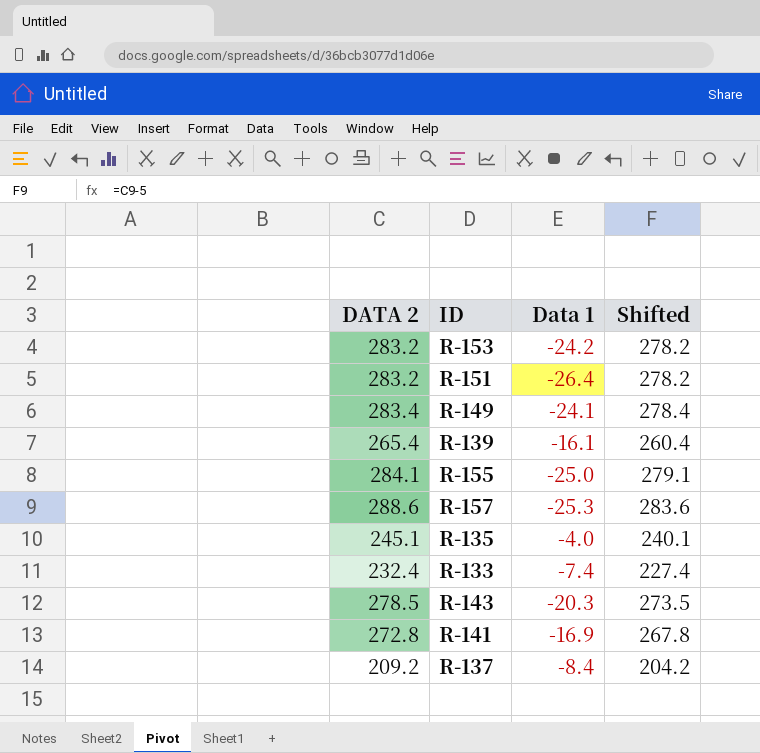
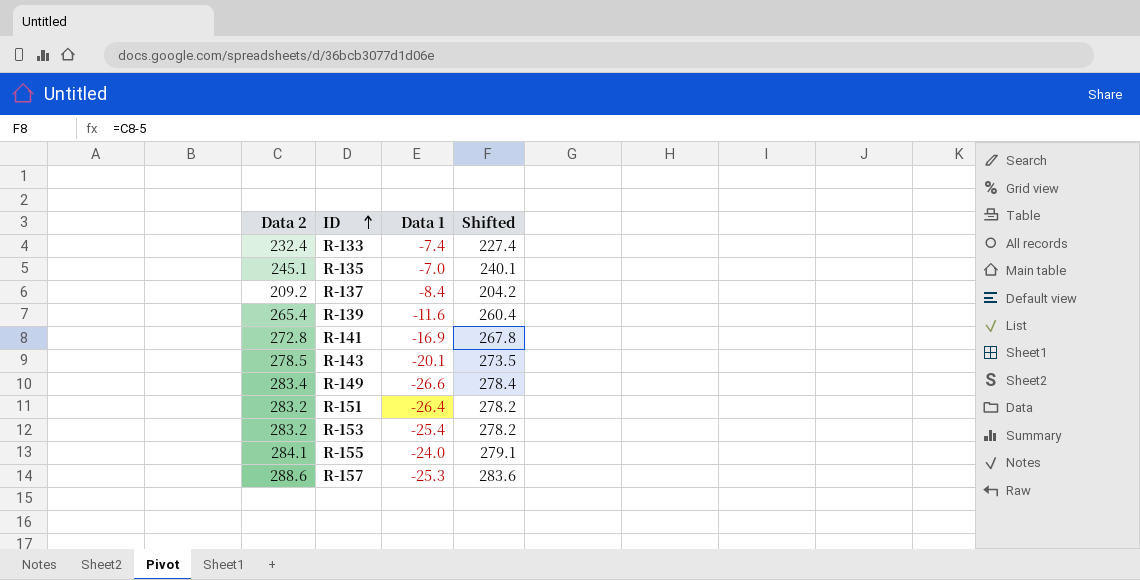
row order: none -> ID ascending
column name: DATA 2 -> Data 2
R-135 | Data 1: -4.0 -> -7.0
R-139 | Data 1: -16.1 -> -11.6
R-143 | Data 1: -20.3 -> -20.1
R-149 | Data 1: -24.1 -> -26.6
R-153 | Data 1: -24.2 -> -25.4
R-155 | Data 1: -25.0 -> -24.0

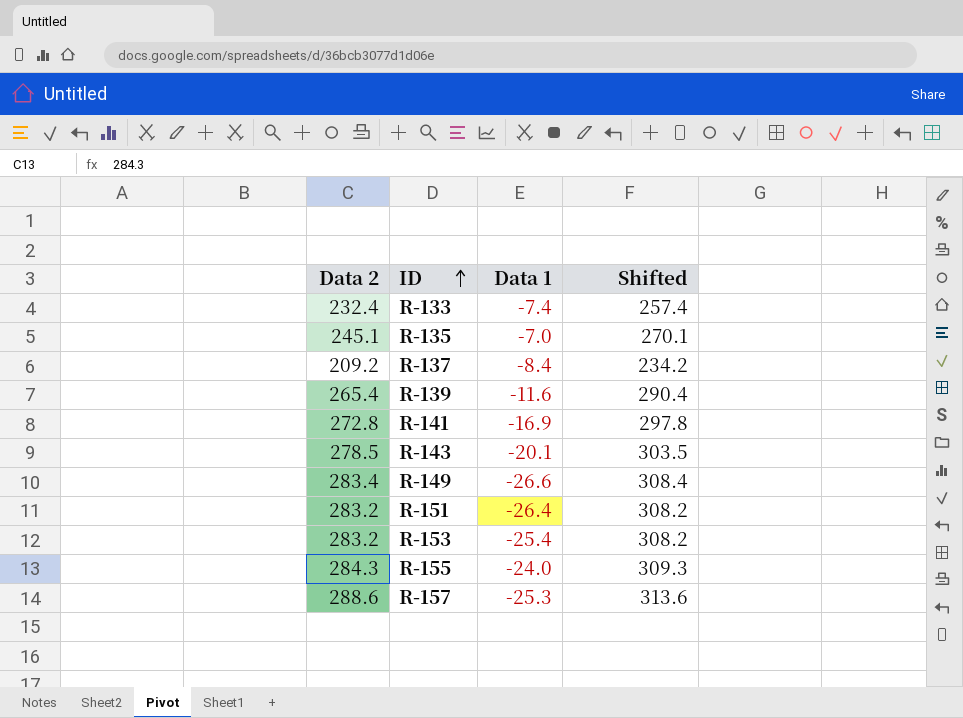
column Shifted | formula: [Data 2] - 5 -> [Data 2] + 25
R-155 | Data 2: 284.1 -> 284.3

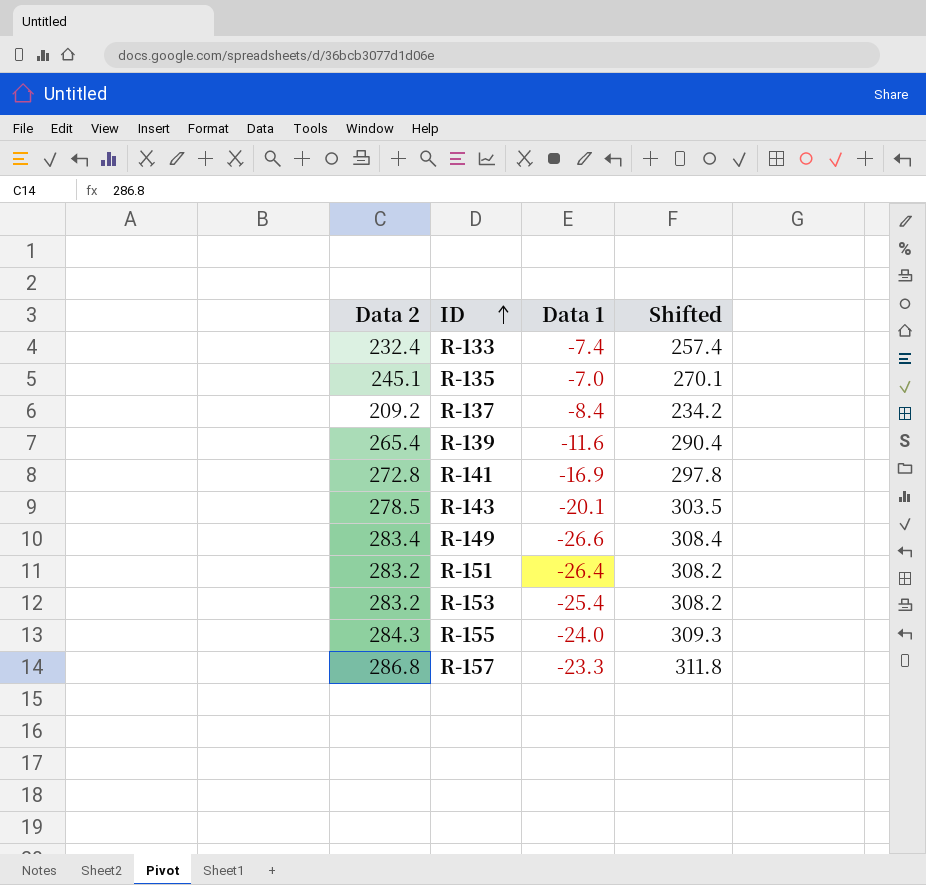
R-157 | Data 2: 288.6 -> 286.8
R-157 | Data 1: -25.3 -> -23.3
R-157 | Shifted: 313.6 -> 311.8

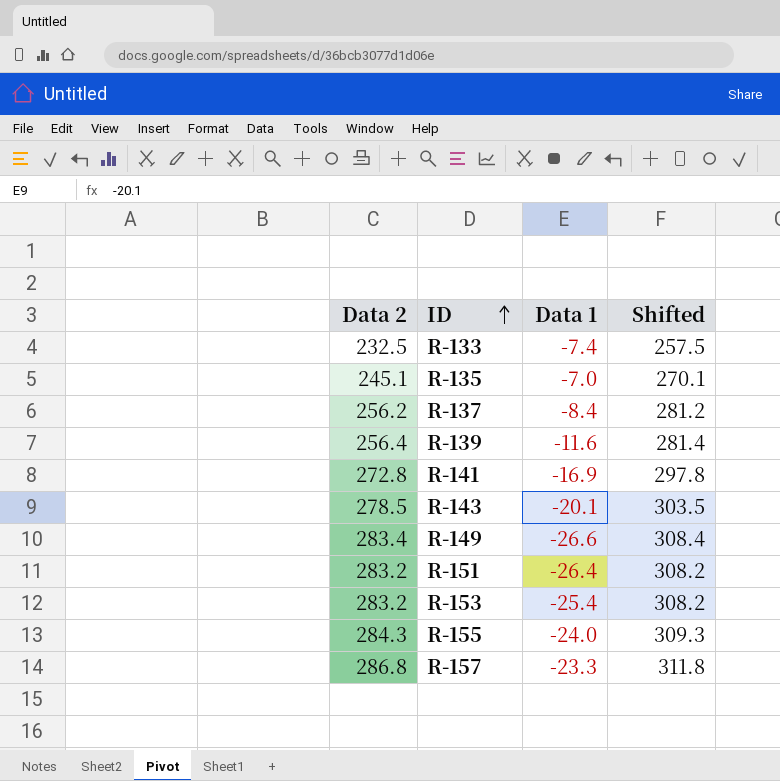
R-133 | Data 2: 232.4 -> 232.5
R-133 | Shifted: 257.4 -> 257.5
R-137 | Data 2: 209.2 -> 256.2
R-137 | Shifted: 234.2 -> 281.2
R-139 | Data 2: 265.4 -> 256.4
R-139 | Shifted: 290.4 -> 281.4

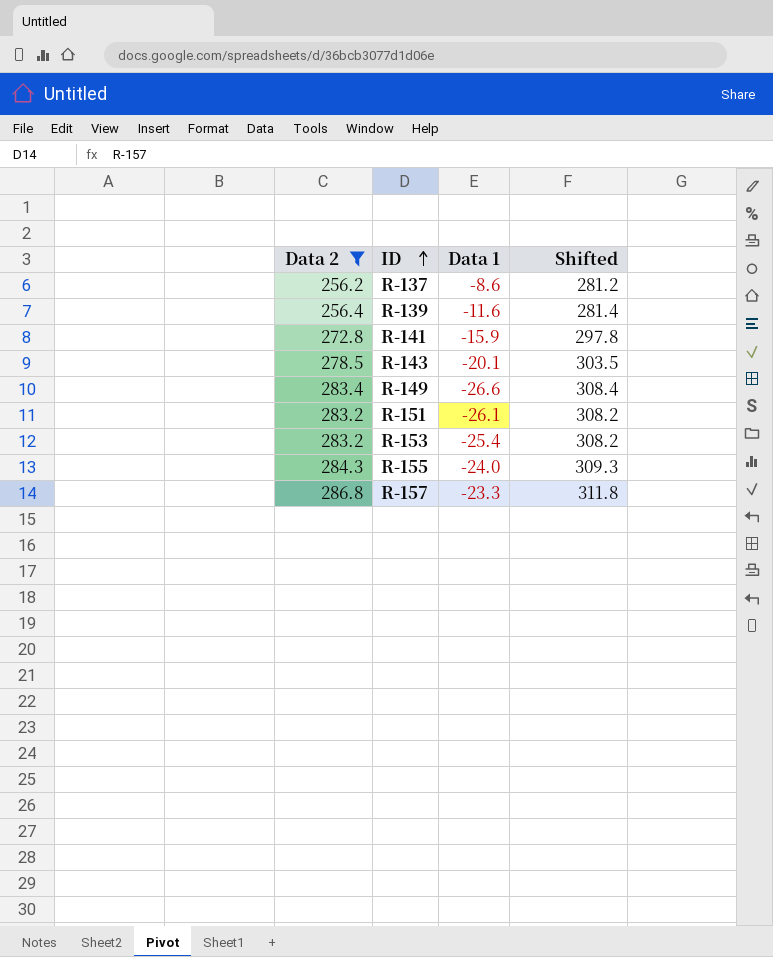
filter: none -> Data 2 >= 256.2
R-137 | Data 1: -8.4 -> -8.6
R-141 | Data 1: -16.9 -> -15.9
R-151 | Data 1: -26.4 -> -26.1

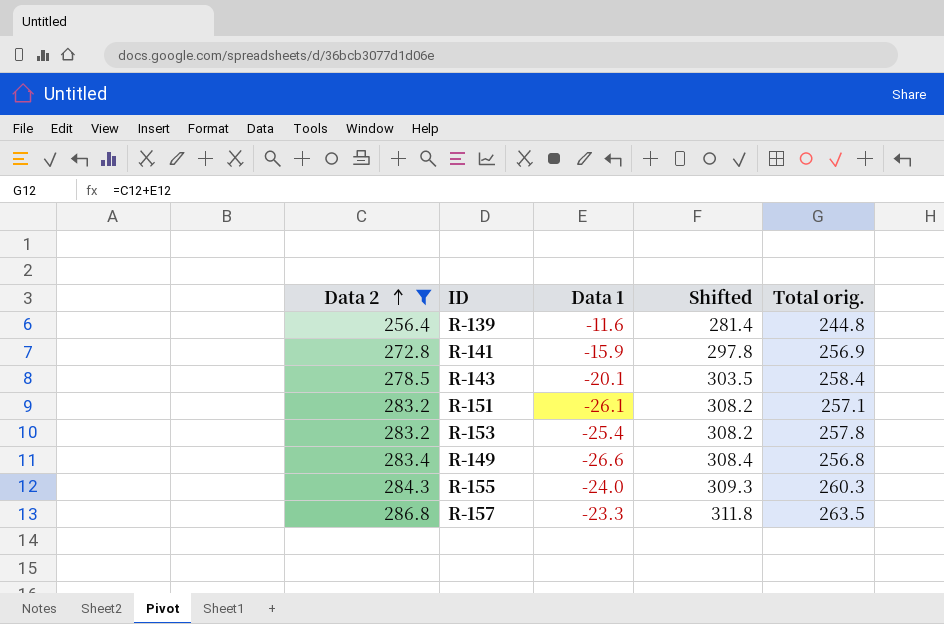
row order: ID ascending -> Data 2 ascending
column Total orig. | formula: none -> [Data 2] + [Data 1]
row R-137: 256.2 | -8.6 | 281.2 -> none

